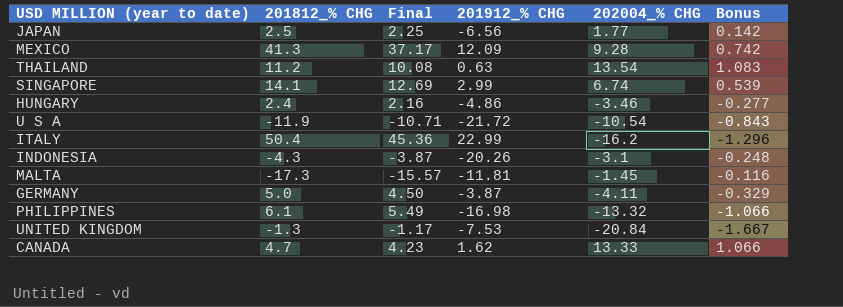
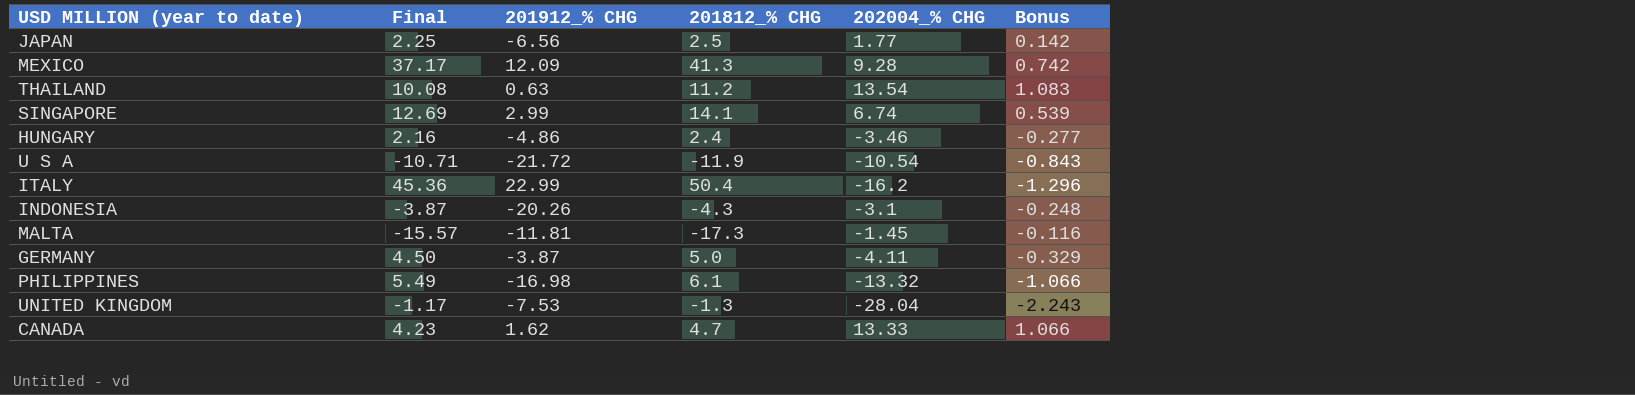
column 201812_% CHG | position: 2 -> 4
UNITED KINGDOM | 202004_% CHG: -20.84 -> -28.04
UNITED KINGDOM | Bonus: -1.667 -> -2.243

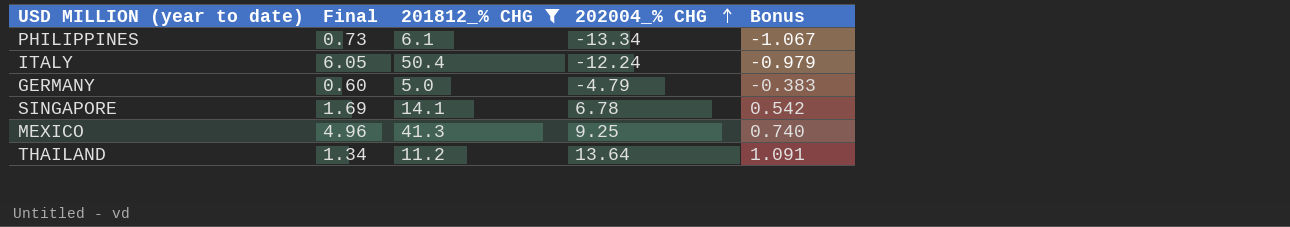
filter: none -> 201812_% CHG >= 5.0
row order: none -> 202004_% CHG ascending
column 201912_% CHG | position: 3 -> none
column Final | formula: [201812_% CHG] * 0.9 -> [201812_% CHG] * 0.12
PHILIPPINES | 202004_% CHG: -13.32 -> -13.34
PHILIPPINES | Bonus: -1.066 -> -1.067
ITALY | 202004_% CHG: -16.2 -> -12.24
ITALY | Bonus: -1.296 -> -0.979
GERMANY | 202004_% CHG: -4.11 -> -4.79
GERMANY | Bonus: -0.329 -> -0.383
SINGAPORE | 202004_% CHG: 6.74 -> 6.78
SINGAPORE | Bonus: 0.539 -> 0.542
MEXICO | 202004_% CHG: 9.28 -> 9.25
MEXICO | Bonus: 0.742 -> 0.740
THAILAND | 202004_% CHG: 13.54 -> 13.64
THAILAND | Bonus: 1.083 -> 1.091

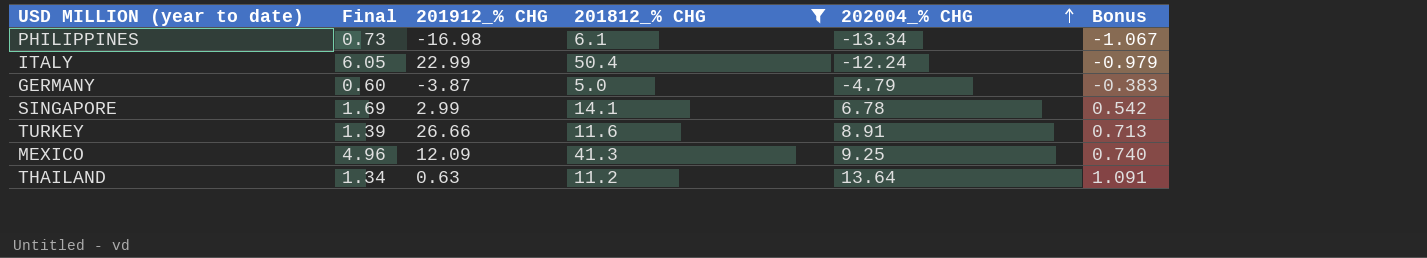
column 201912_% CHG | position: none -> 3
row TURKEY: none -> 1.39 | 26.66 | 11.6 | 8.91 | 0.713

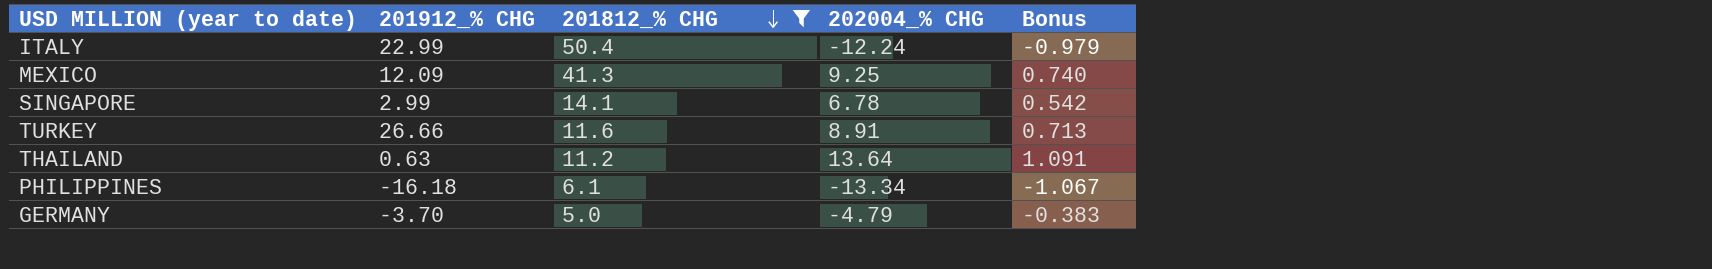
row order: 202004_% CHG ascending -> 201812_% CHG descending
column Final | formula: [201812_% CHG] * 0.12 -> none
PHILIPPINES | 201912_% CHG: -16.98 -> -16.18
GERMANY | 201912_% CHG: -3.87 -> -3.70

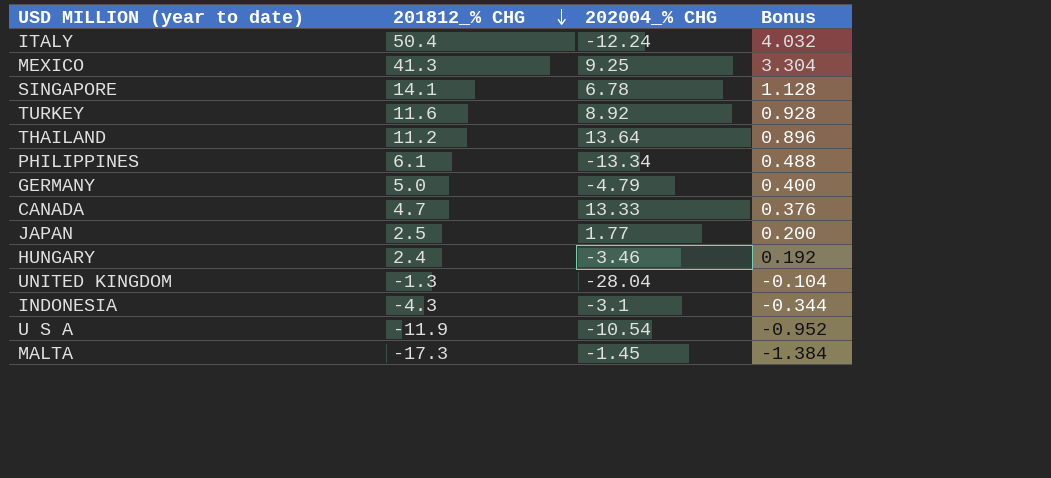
filter: 201812_% CHG >= 5.0 -> none
column 201912_% CHG | position: 2 -> none
column Bonus | formula: [202004_% CHG] * 0.08 -> [201812_% CHG] * 0.08
TURKEY | 202004_% CHG: 8.91 -> 8.92

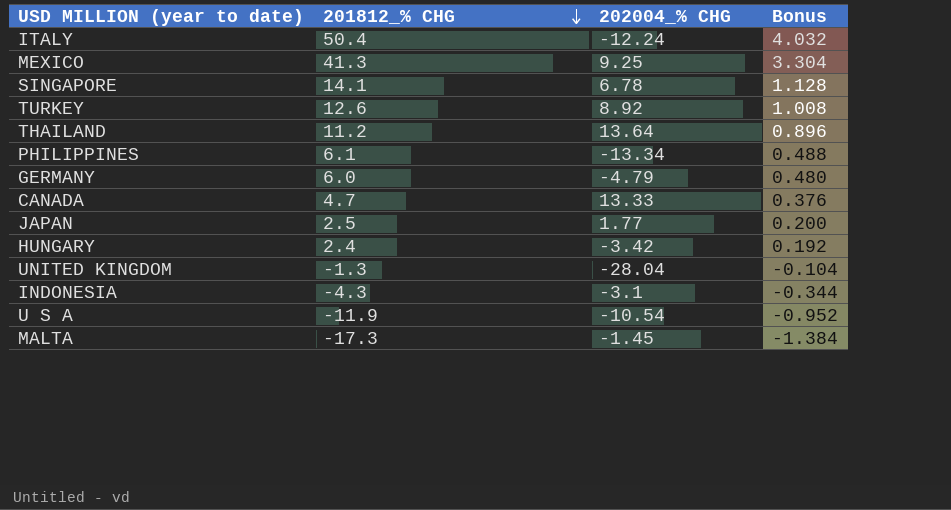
TURKEY | 201812_% CHG: 11.6 -> 12.6
TURKEY | Bonus: 0.928 -> 1.008
GERMANY | 201812_% CHG: 5.0 -> 6.0
GERMANY | Bonus: 0.400 -> 0.480
HUNGARY | 202004_% CHG: -3.46 -> -3.42

